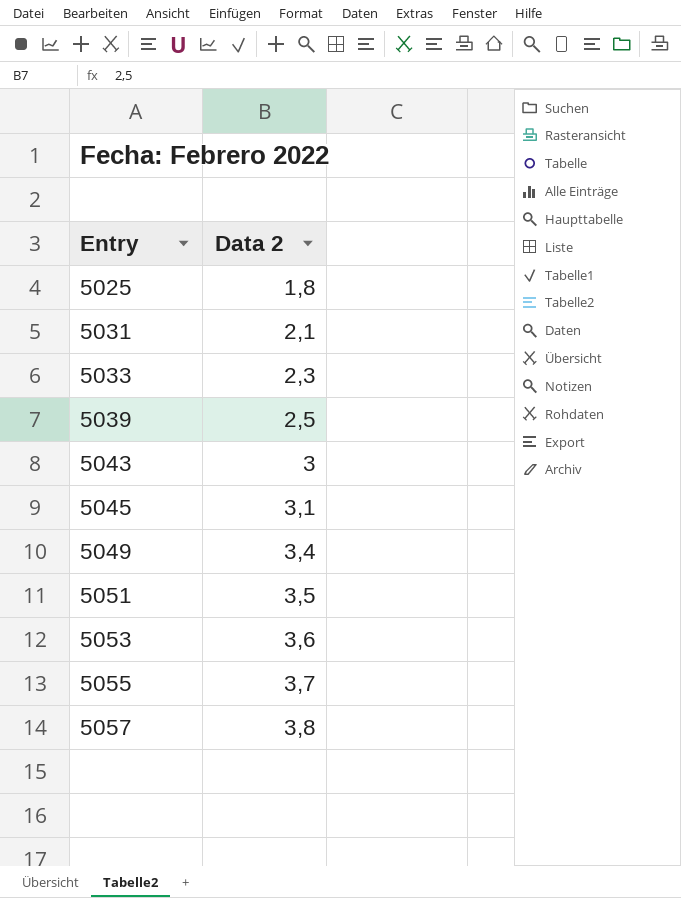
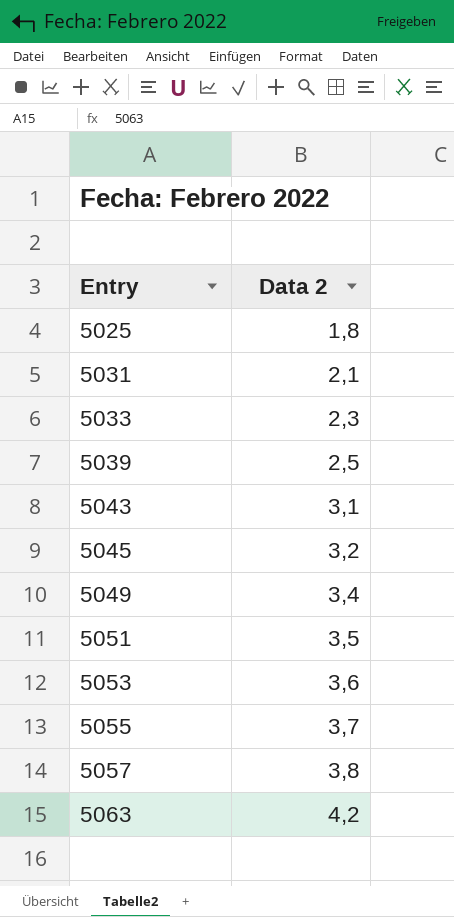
5043 | Data 2: 3 -> 3,1
5045 | Data 2: 3,1 -> 3,2
row 5063: none -> 4,2

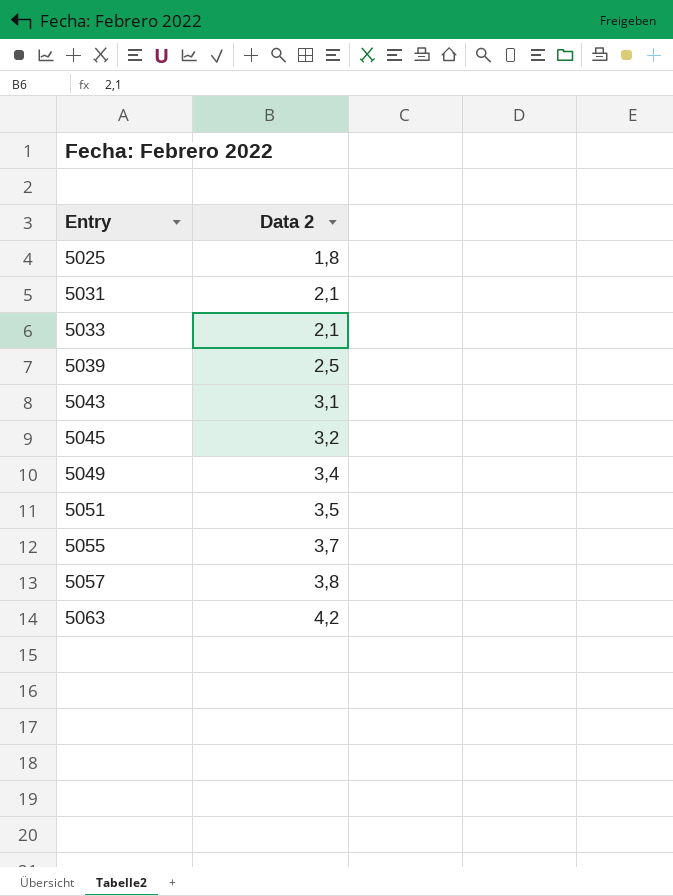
row 5053: 3,6 -> none
5033 | Data 2: 2,3 -> 2,1

